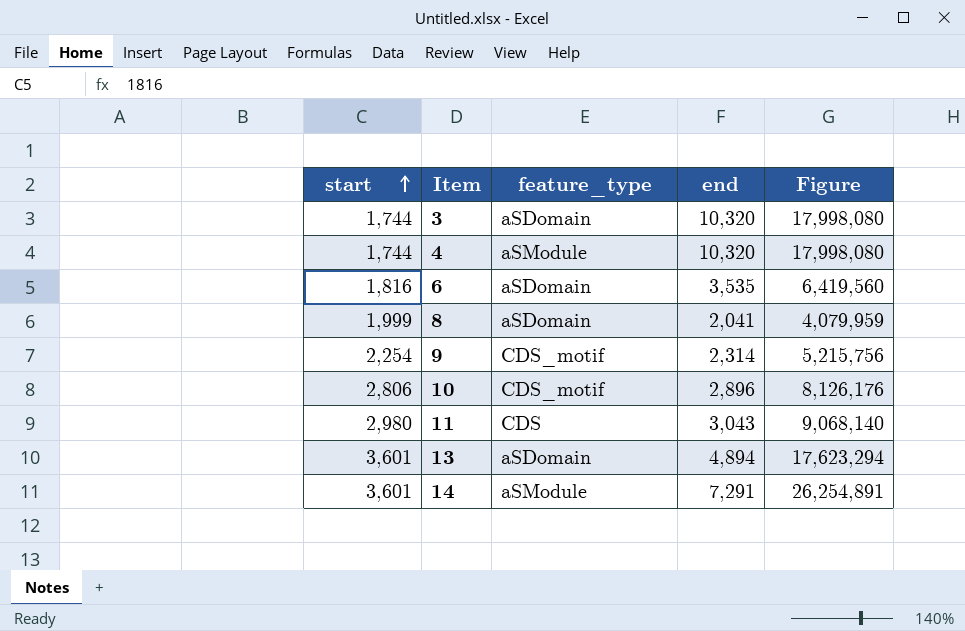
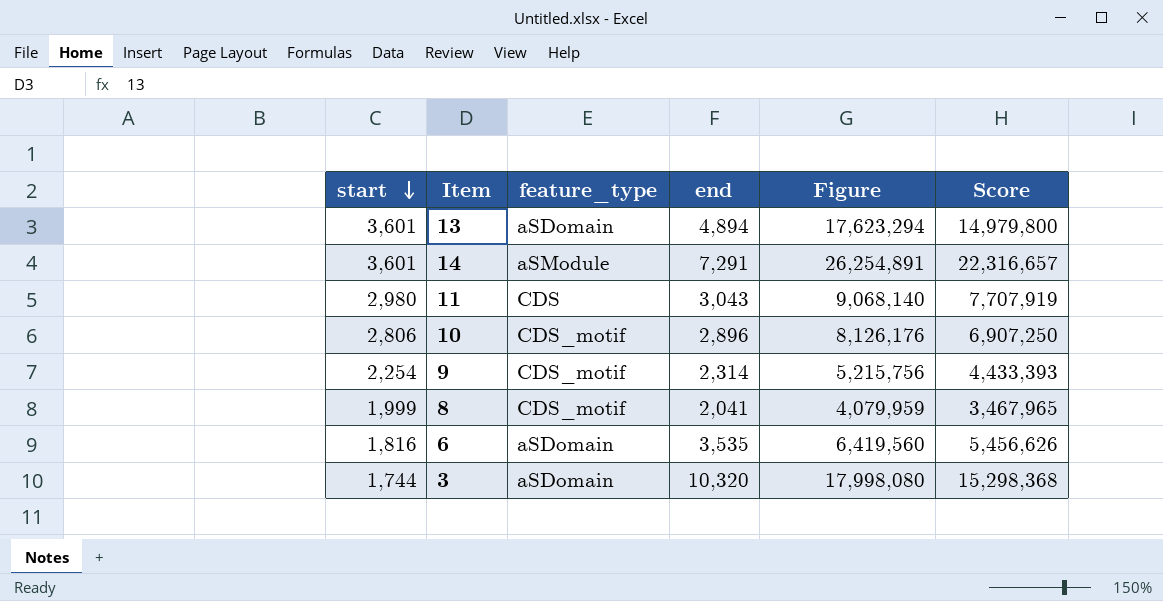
row order: start ascending -> start descending
column Score | formula: none -> [Figure] * 0.85
row 4: 1,744 | aSModule | 10,320 | 17,998,080 -> none
8 | feature_type: aSDomain -> CDS_motif

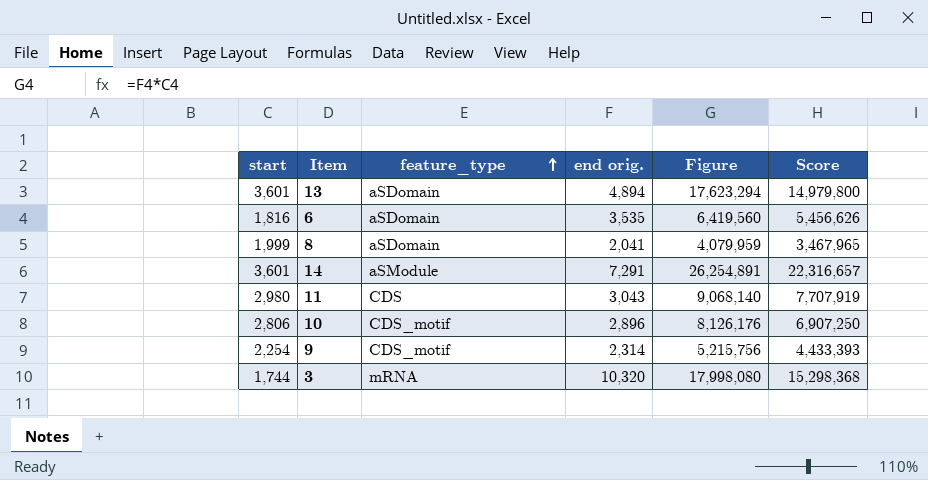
row order: start descending -> feature_type ascending
column name: end -> end orig.
8 | feature_type: CDS_motif -> aSDomain
3 | feature_type: aSDomain -> mRNA

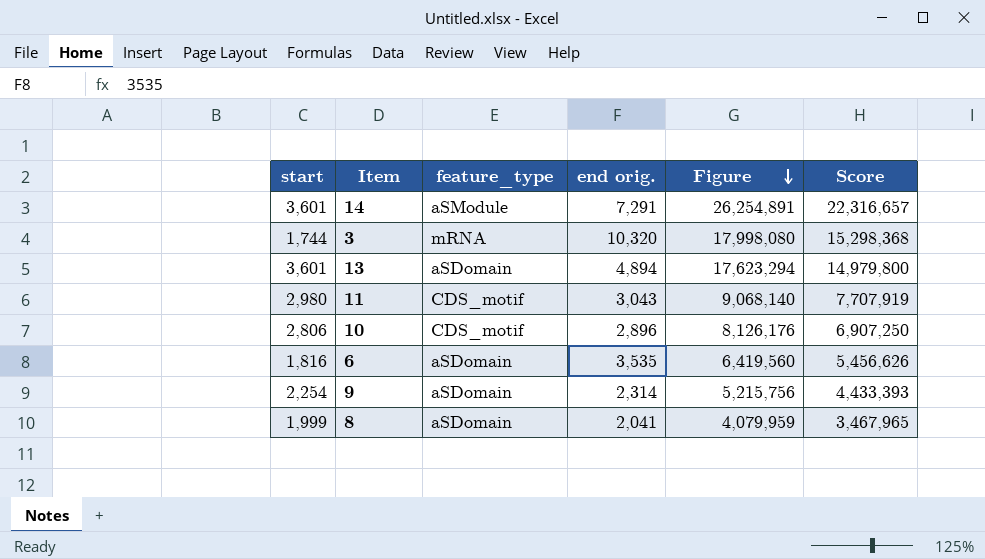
row order: feature_type ascending -> Figure descending
11 | feature_type: CDS -> CDS_motif
9 | feature_type: CDS_motif -> aSDomain

